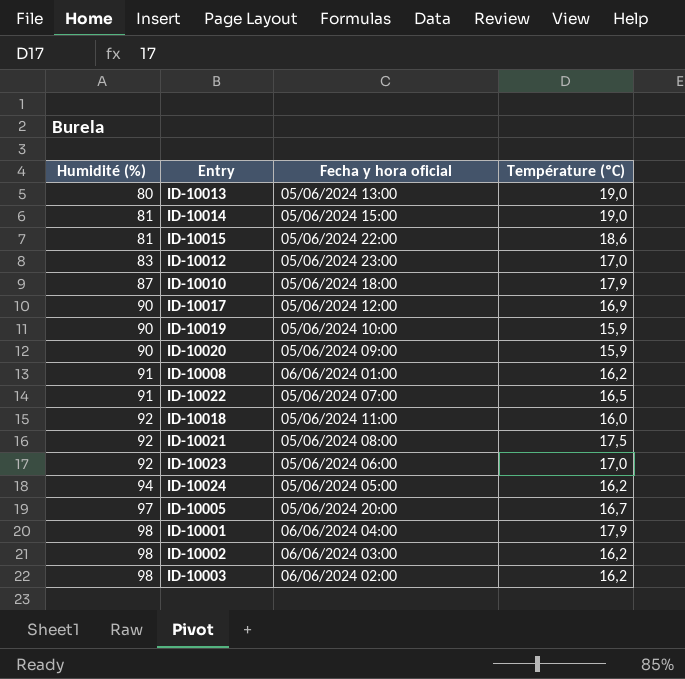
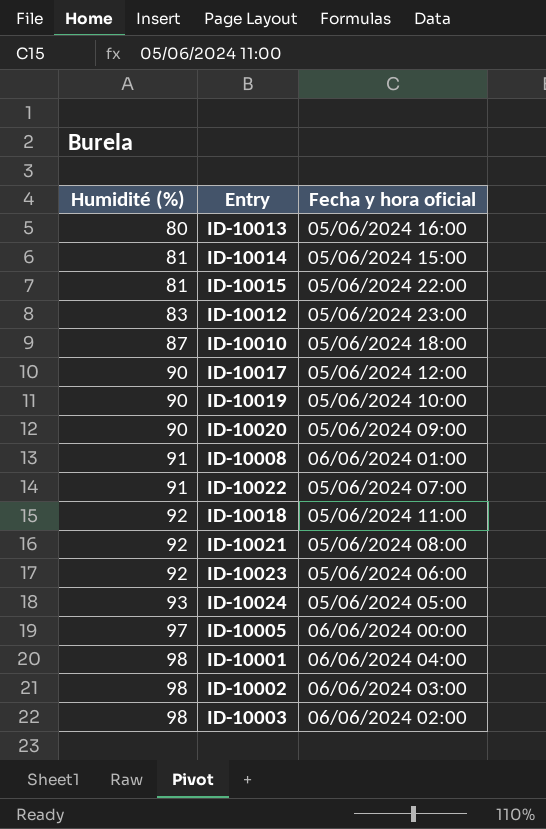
column Température (ºC) | position: 4 -> none
ID-10013 | Fecha y hora oficial: 05/06/2024 13:00 -> 05/06/2024 16:00
ID-10024 | Humidité (%): 94 -> 93
ID-10005 | Fecha y hora oficial: 05/06/2024 20:00 -> 06/06/2024 00:00

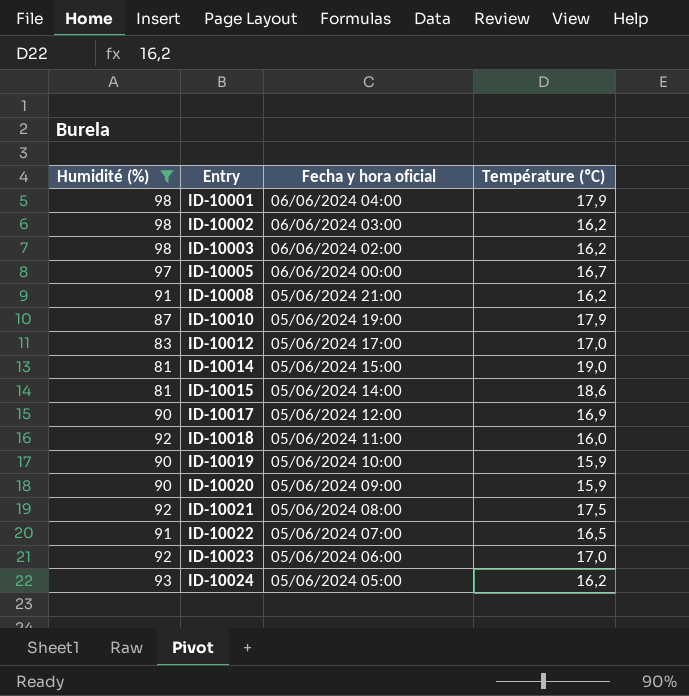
filter: none -> Humidité (%) != 80
row order: Humidité (%) ascending -> Entry ascending
column Température (ºC) | position: none -> 4
ID-10008 | Fecha y hora oficial: 06/06/2024 01:00 -> 05/06/2024 21:00
ID-10010 | Fecha y hora oficial: 05/06/2024 18:00 -> 05/06/2024 19:00
ID-10012 | Fecha y hora oficial: 05/06/2024 23:00 -> 05/06/2024 17:00
ID-10015 | Fecha y hora oficial: 05/06/2024 22:00 -> 05/06/2024 14:00

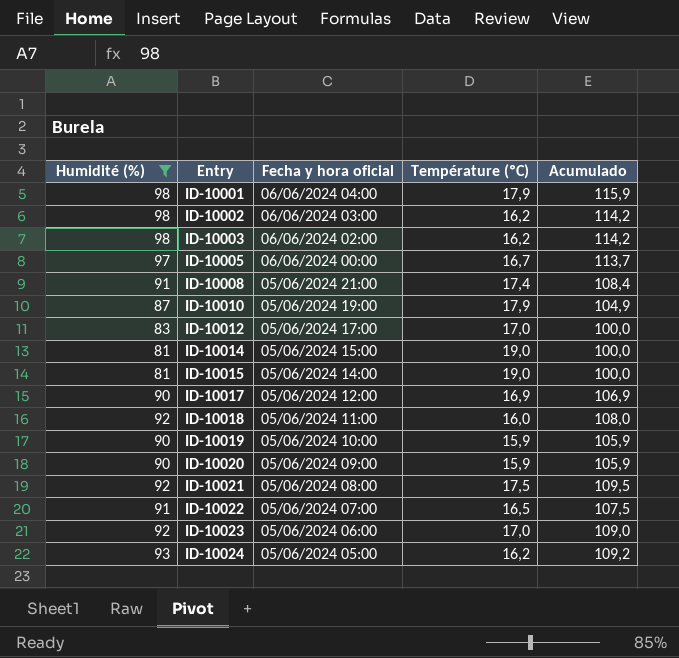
column Acumulado | formula: none -> [Humidité (%)] + [Température (ºC)]
ID-10008 | Température (ºC): 16,2 -> 17,4
ID-10015 | Température (ºC): 18,6 -> 19,0

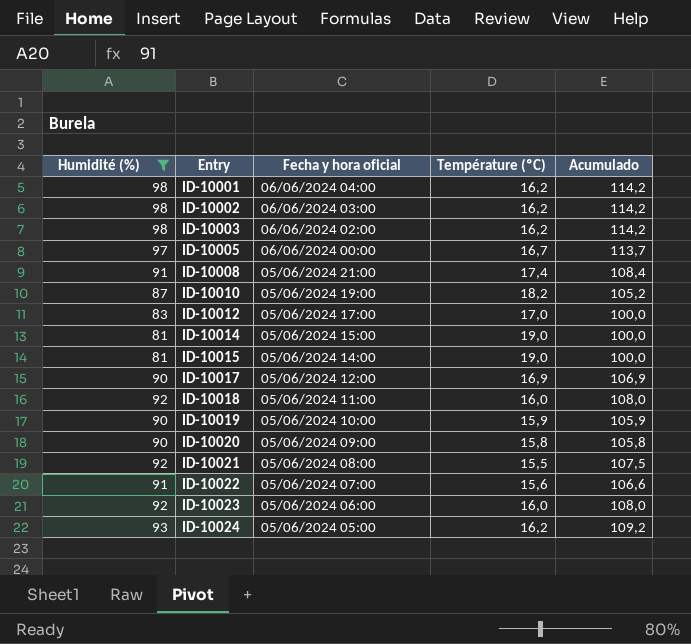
ID-10001 | Température (ºC): 17,9 -> 16,2
ID-10001 | Acumulado: 115,9 -> 114,2
ID-10010 | Température (ºC): 17,9 -> 18,2
ID-10010 | Acumulado: 104,9 -> 105,2
ID-10020 | Température (ºC): 15,9 -> 15,8
ID-10020 | Acumulado: 105,9 -> 105,8
ID-10021 | Température (ºC): 17,5 -> 15,5
ID-10021 | Acumulado: 109,5 -> 107,5
ID-10022 | Température (ºC): 16,5 -> 15,6
ID-10022 | Acumulado: 107,5 -> 106,6
ID-10023 | Température (ºC): 17,0 -> 16,0
ID-10023 | Acumulado: 109,0 -> 108,0

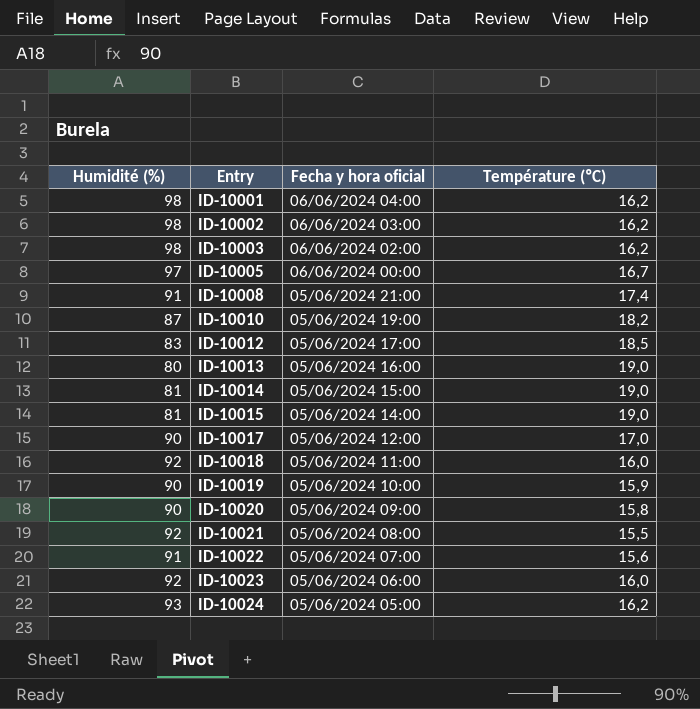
filter: Humidité (%) != 80 -> none
column Acumulado | formula: [Humidité (%)] + [Température (ºC)] -> none
ID-10012 | Température (ºC): 17,0 -> 18,5
ID-10017 | Température (ºC): 16,9 -> 17,0

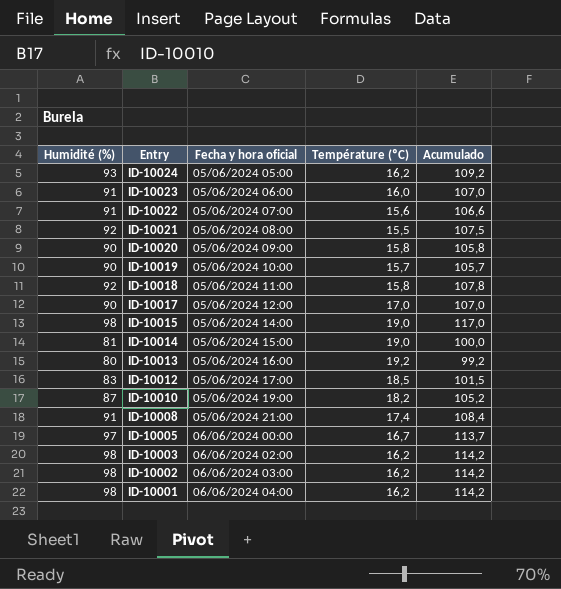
row order: Entry ascending -> Entry descending
column Acumulado | formula: none -> [Humidité (%)] + [Température (ºC)]
ID-10023 | Humidité (%): 92 -> 91
ID-10019 | Température (ºC): 15,9 -> 15,7
ID-10018 | Température (ºC): 16,0 -> 15,8
ID-10015 | Humidité (%): 81 -> 98
ID-10013 | Température (ºC): 19,0 -> 19,2

